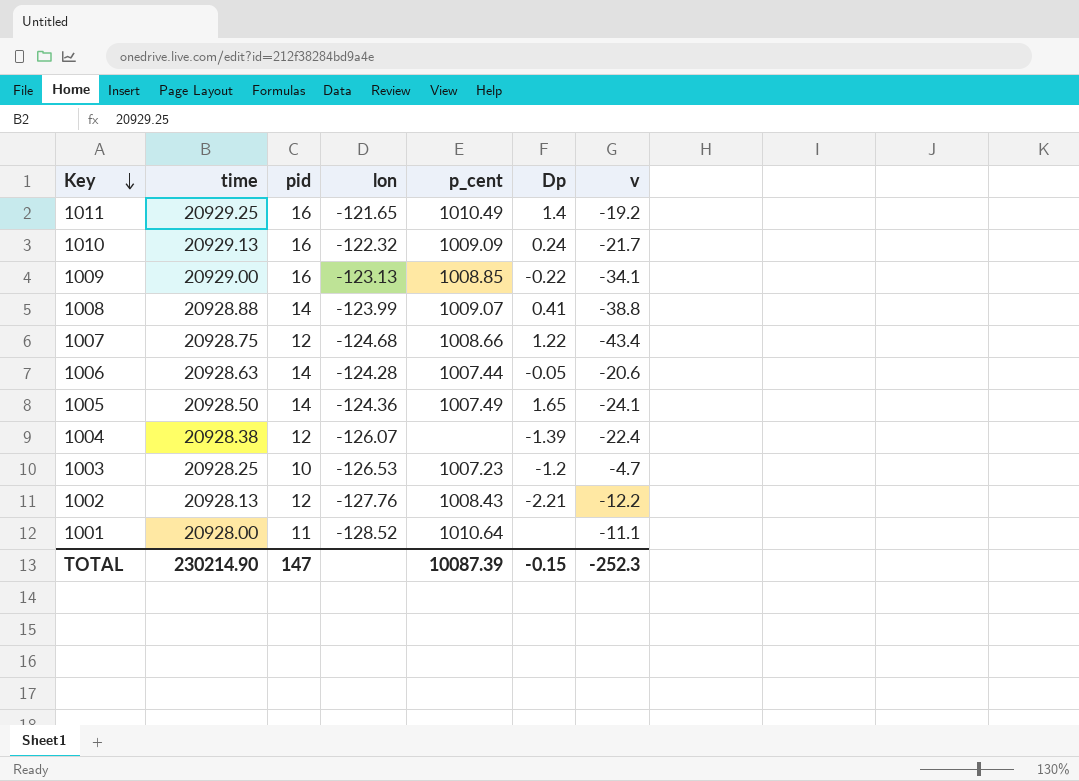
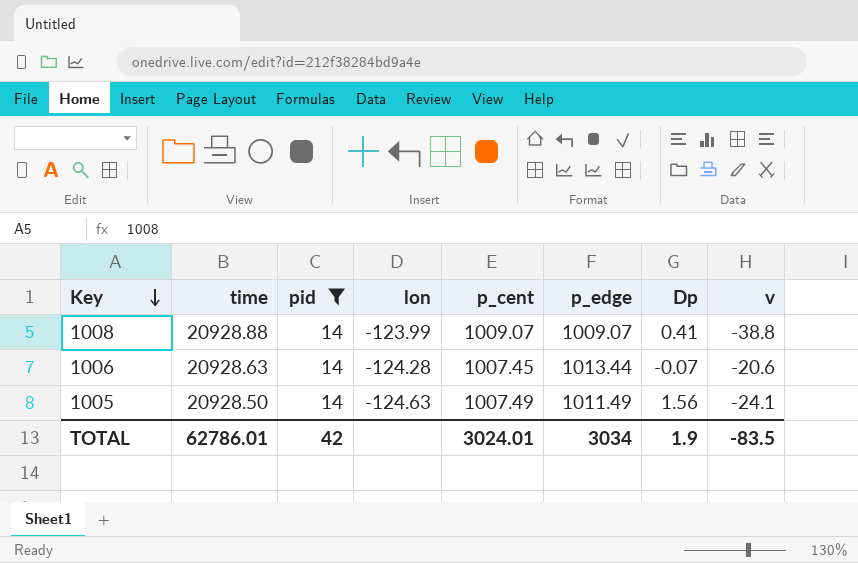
filter: none -> pid = 14
column p_edge | position: none -> 6
1006 | p_cent: 1007.44 -> 1007.45
1006 | Dp: -0.05 -> -0.07
1005 | lon: -124.36 -> -124.63
1005 | Dp: 1.65 -> 1.56
TOTAL | time: 230214.90 -> 62786.01
TOTAL | pid: 147 -> 42
TOTAL | p_cent: 10087.39 -> 3024.01
TOTAL | Dp: -0.15 -> 1.9
TOTAL | v: -252.3 -> -83.5

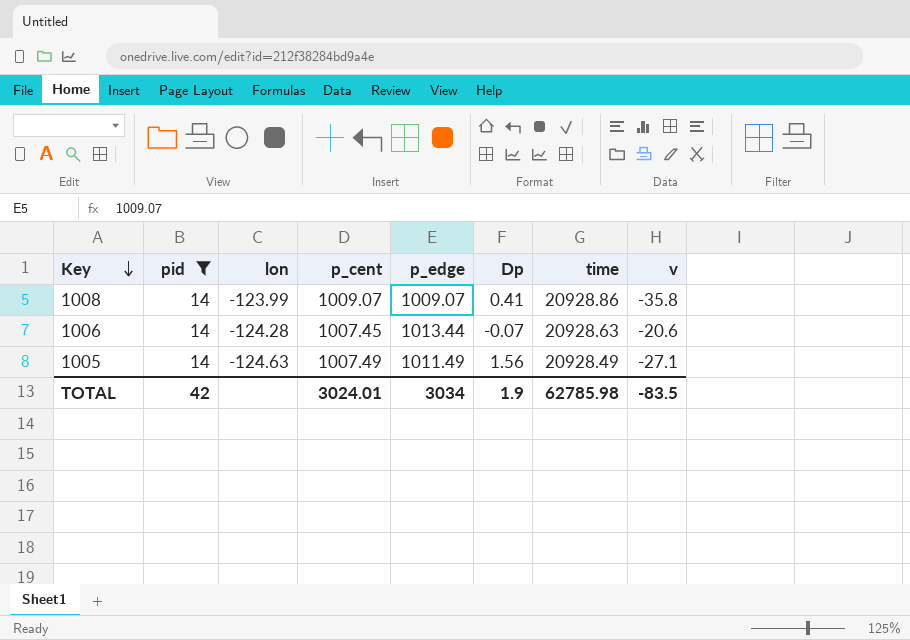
column time | position: 2 -> 7
1008 | time: 20928.88 -> 20928.86
1008 | v: -38.8 -> -35.8
1005 | time: 20928.50 -> 20928.49
1005 | v: -24.1 -> -27.1
TOTAL | time: 62786.01 -> 62785.98

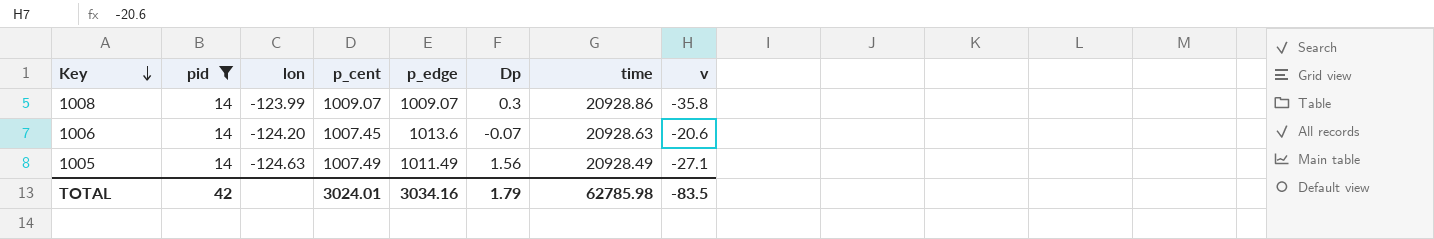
1008 | Dp: 0.41 -> 0.3
1006 | lon: -124.28 -> -124.20
1006 | p_edge: 1013.44 -> 1013.6
TOTAL | p_edge: 3034 -> 3034.16
TOTAL | Dp: 1.9 -> 1.79

